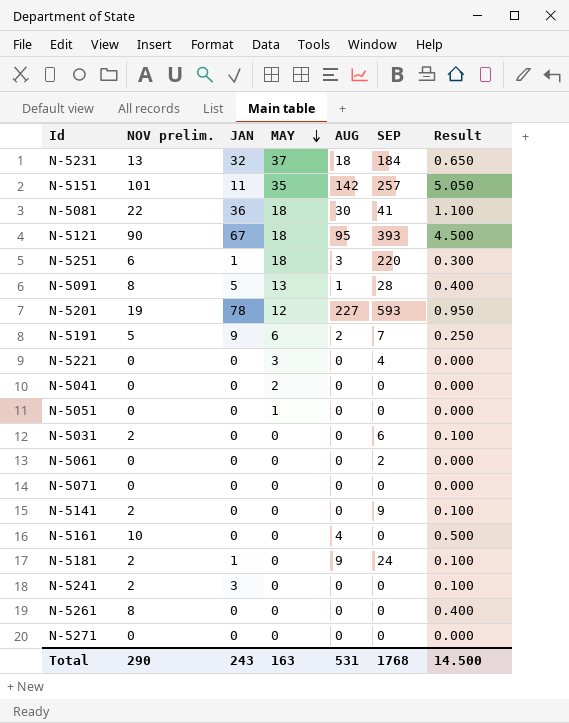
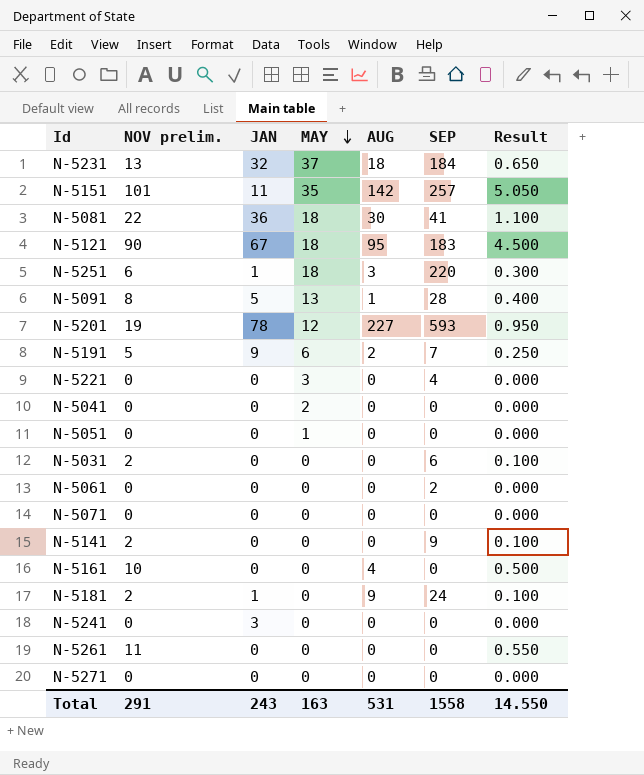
N-5121 | SEP: 393 -> 183
N-5241 | NOV prelim.: 2 -> 0
N-5241 | Result: 0.100 -> 0.000
N-5261 | NOV prelim.: 8 -> 11
N-5261 | Result: 0.400 -> 0.550
Total | NOV prelim.: 290 -> 291
Total | SEP: 1768 -> 1558
Total | Result: 14.500 -> 14.550

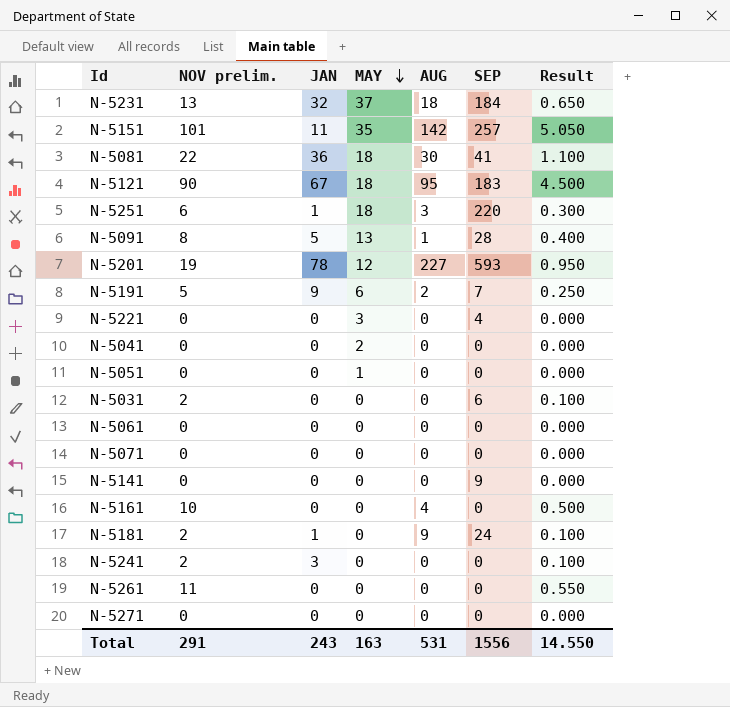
N-5061 | SEP: 2 -> 0
N-5141 | NOV prelim.: 2 -> 0
N-5141 | Result: 0.100 -> 0.000
N-5241 | NOV prelim.: 0 -> 2
N-5241 | Result: 0.000 -> 0.100
Total | SEP: 1558 -> 1556

